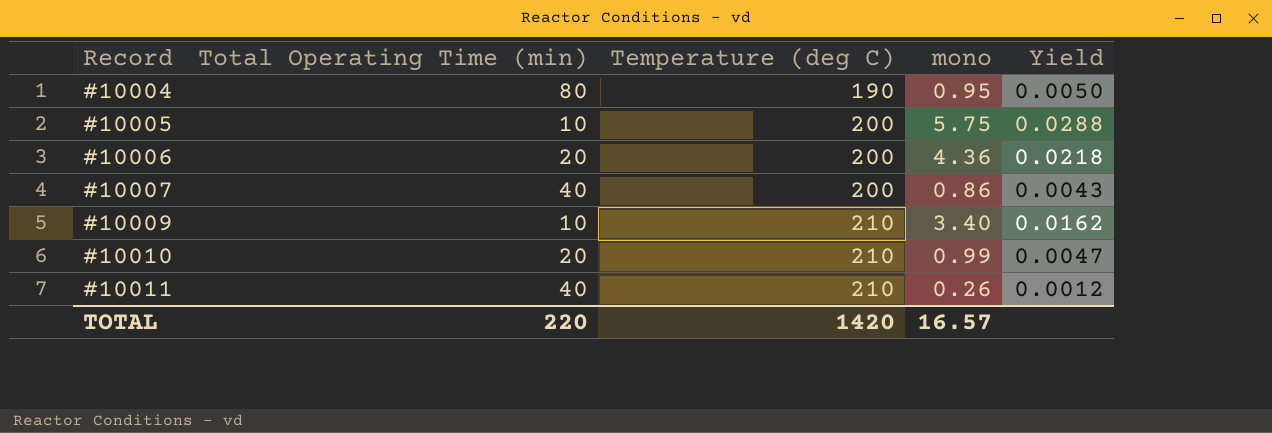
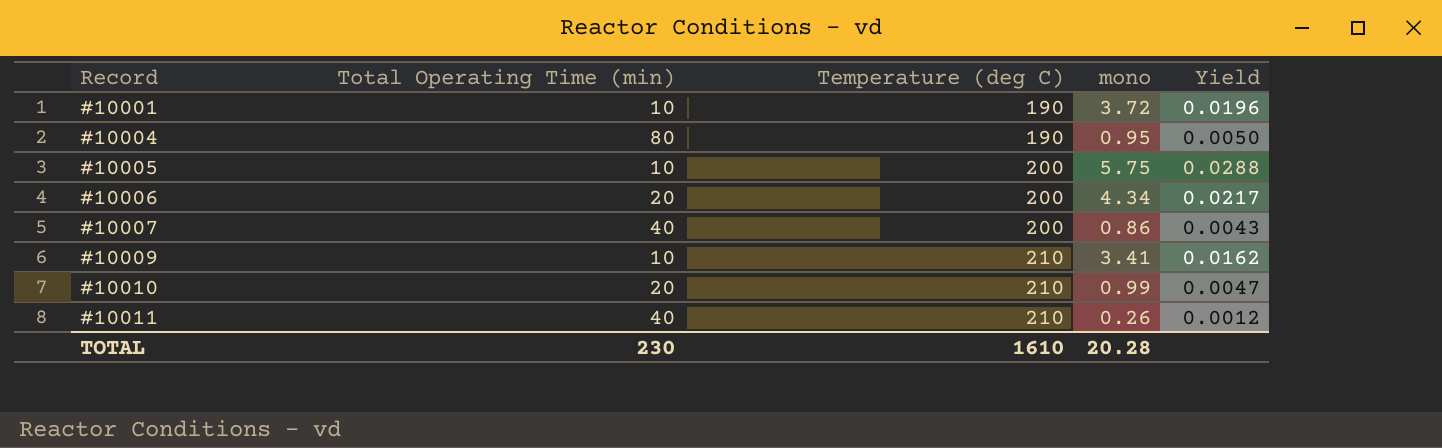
row #10001: none -> 10 | 190 | 3.72 | 0.0196
#10006 | mono: 4.36 -> 4.34
#10006 | Yield: 0.0218 -> 0.0217
#10009 | mono: 3.40 -> 3.41
TOTAL | Total Operating Time (min): 220 -> 230
TOTAL | Temperature (deg C): 1420 -> 1610
TOTAL | mono: 16.57 -> 20.28

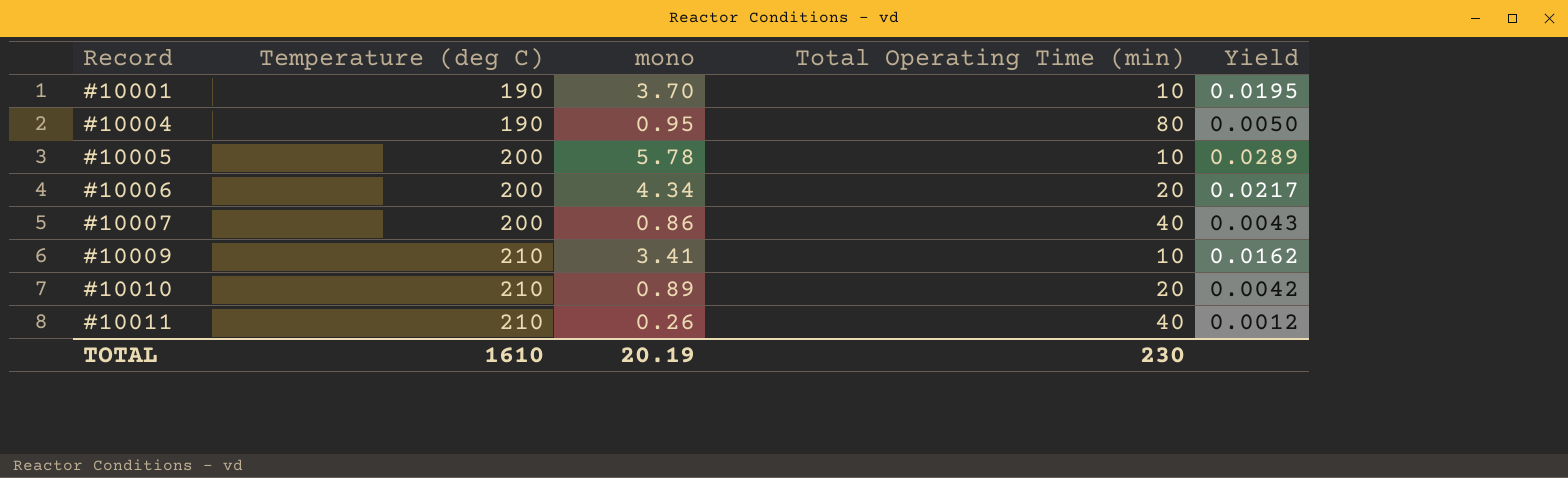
column Total Operating Time (min) | position: 2 -> 4
#10001 | mono: 3.72 -> 3.70
#10001 | Yield: 0.0196 -> 0.0195
#10005 | mono: 5.75 -> 5.78
#10005 | Yield: 0.0288 -> 0.0289
#10010 | mono: 0.99 -> 0.89
#10010 | Yield: 0.0047 -> 0.0042
TOTAL | mono: 20.28 -> 20.19

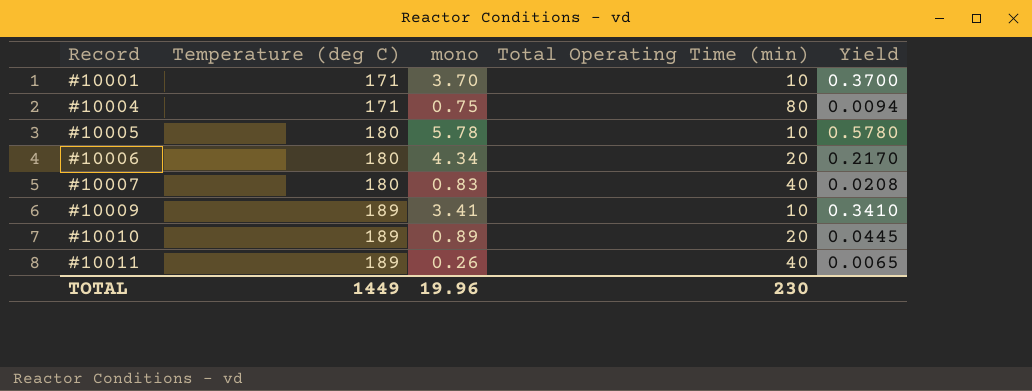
column Yield | formula: [mono] / [Temperature (deg C)] -> [mono] / [Total Operating Time (min)]
#10001 | Temperature (deg C): 190 -> 171
#10004 | Temperature (deg C): 190 -> 171
#10004 | mono: 0.95 -> 0.75
#10005 | Temperature (deg C): 200 -> 180
#10006 | Temperature (deg C): 200 -> 180
#10007 | Temperature (deg C): 200 -> 180
#10007 | mono: 0.86 -> 0.83
#10009 | Temperature (deg C): 210 -> 189
#10010 | Temperature (deg C): 210 -> 189
#10011 | Temperature (deg C): 210 -> 189
TOTAL | Temperature (deg C): 1610 -> 1449
TOTAL | mono: 20.19 -> 19.96

